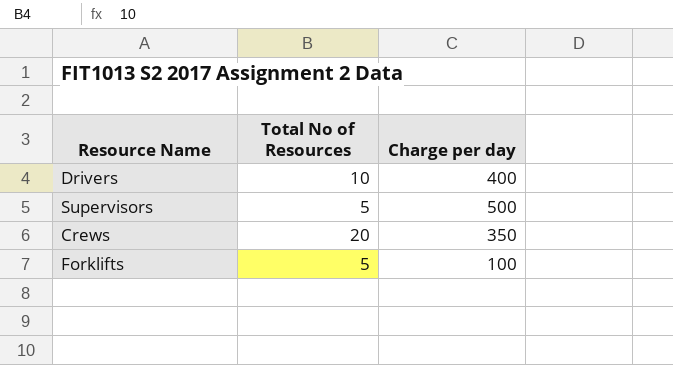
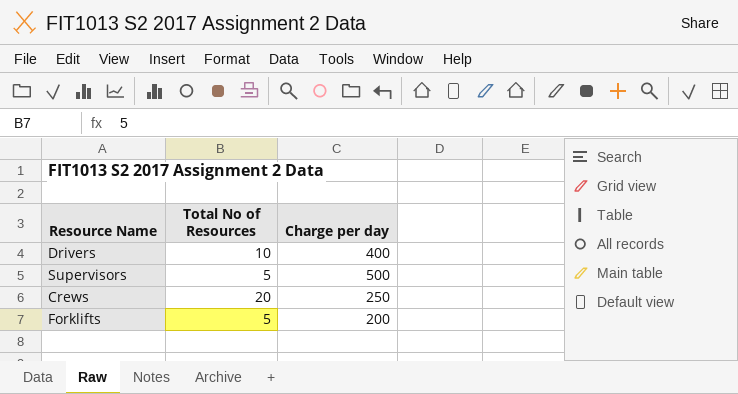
Crews | Charge per day: 350 -> 250
Forklifts | Charge per day: 100 -> 200

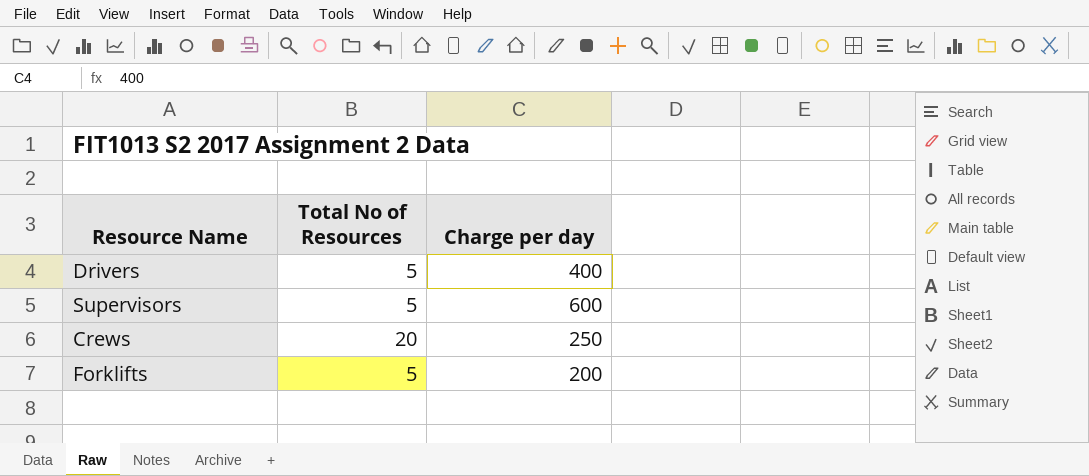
Drivers | Total No of Resources: 10 -> 5
Supervisors | Charge per day: 500 -> 600

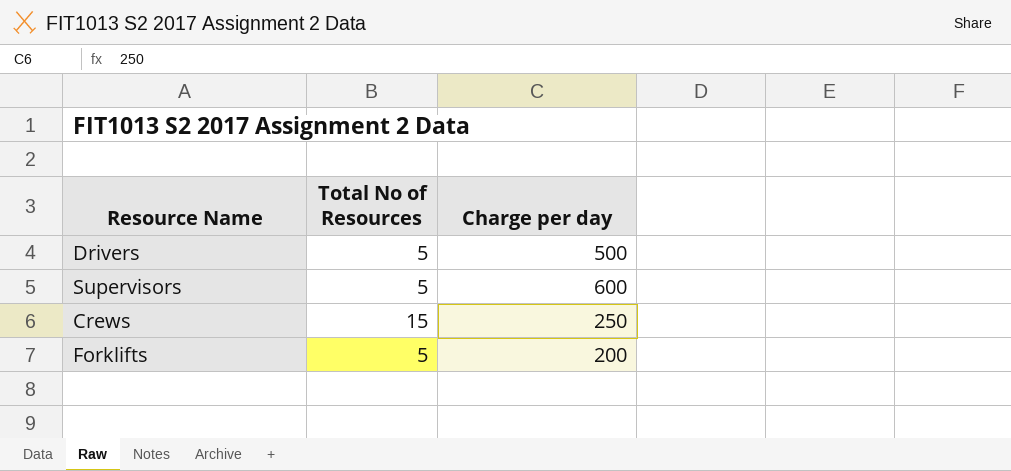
Drivers | Charge per day: 400 -> 500
Crews | Total No of Resources: 20 -> 15

